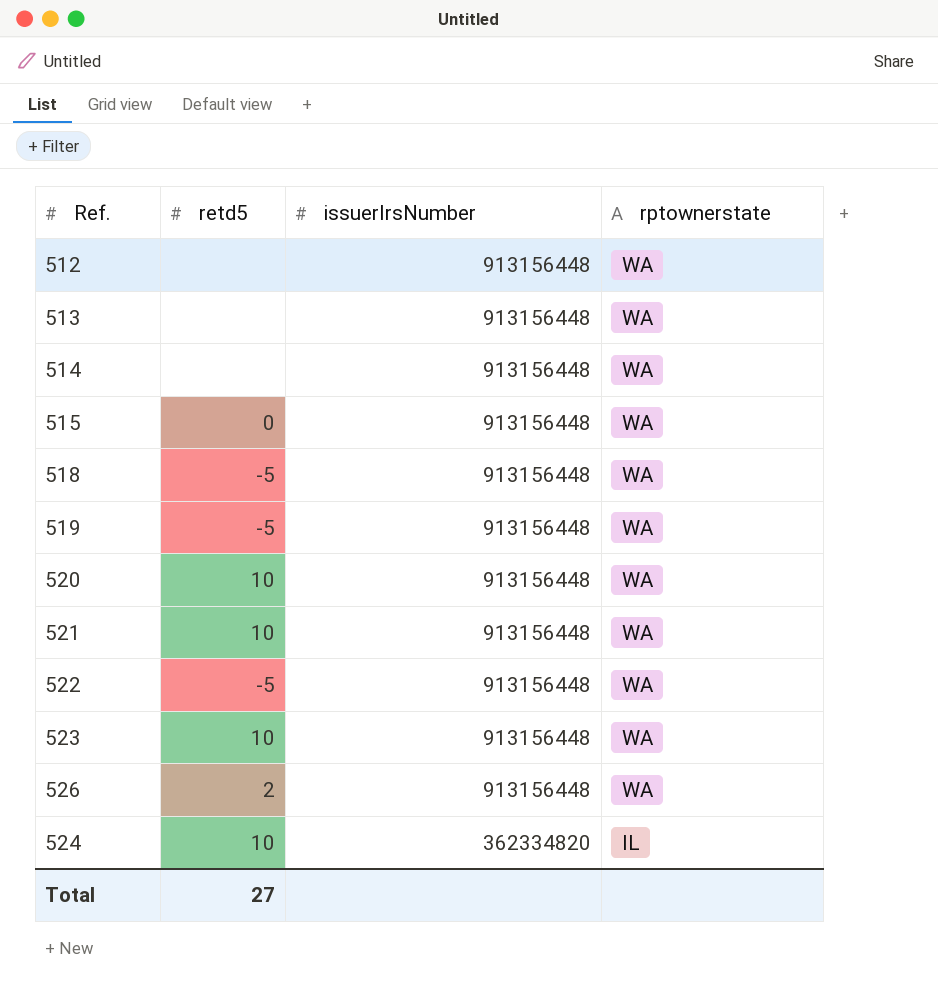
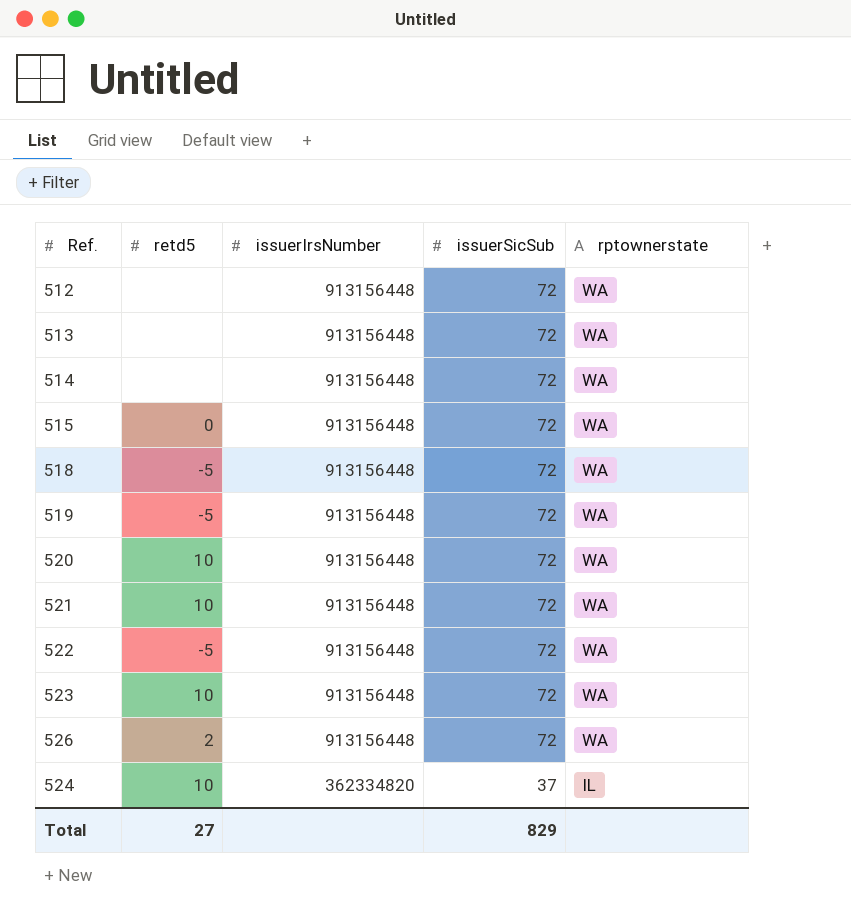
column issuerSicSub | position: none -> 4

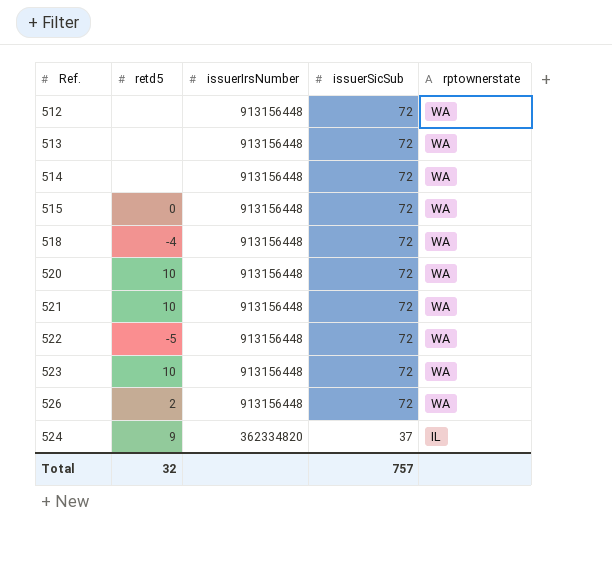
row 519: -5 | 913156448 | 72 | WA -> none
518 | retd5: -5 -> -4
524 | retd5: 10 -> 9
Total | retd5: 27 -> 32
Total | issuerSicSub: 829 -> 757

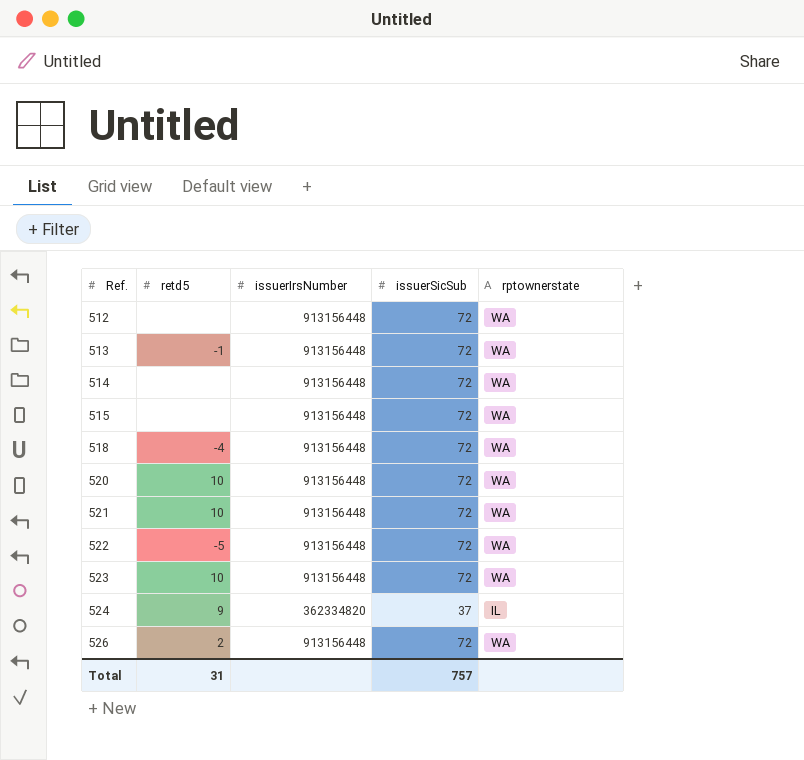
row order: issuerIrsNumber descending -> Ref. ascending
513 | retd5: none -> -1
515 | retd5: 0 -> none
Total | retd5: 32 -> 31

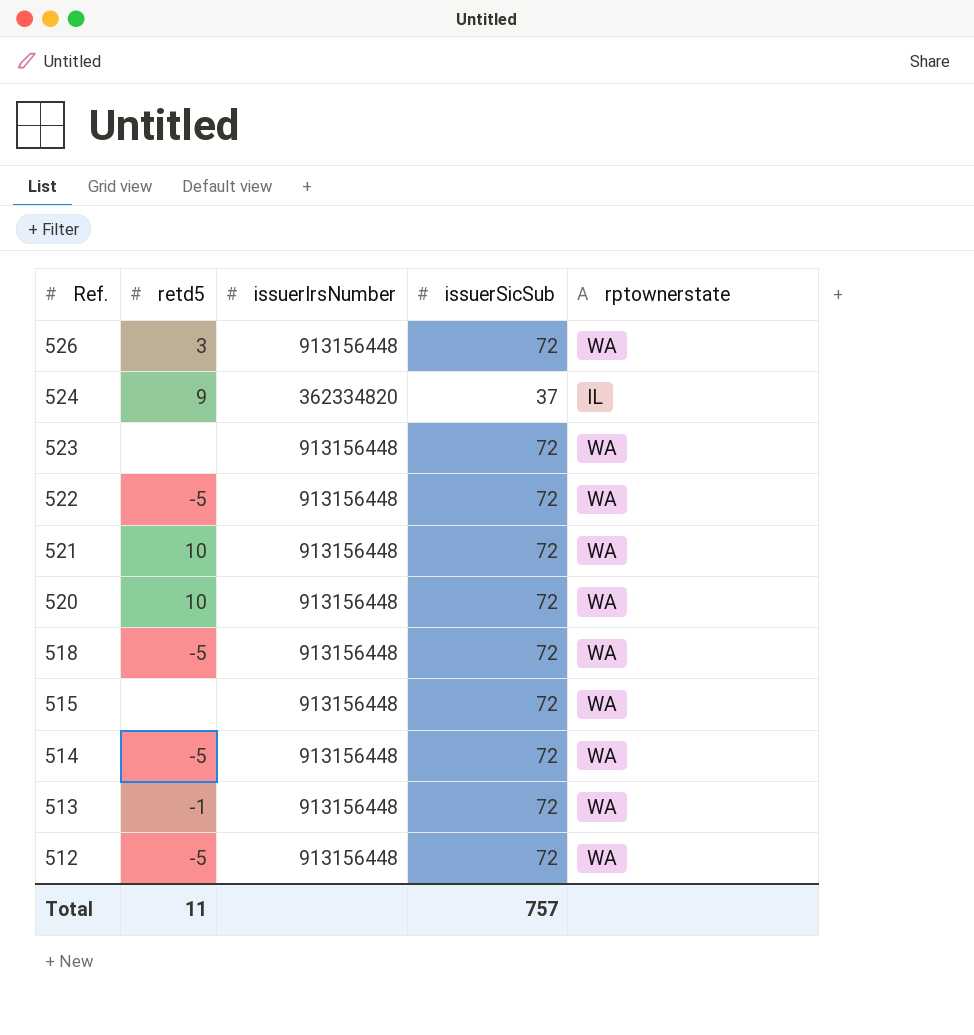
row order: Ref. ascending -> Ref. descending
526 | retd5: 2 -> 3
523 | retd5: 10 -> none
518 | retd5: -4 -> -5
514 | retd5: none -> -5
512 | retd5: none -> -5
Total | retd5: 31 -> 11

